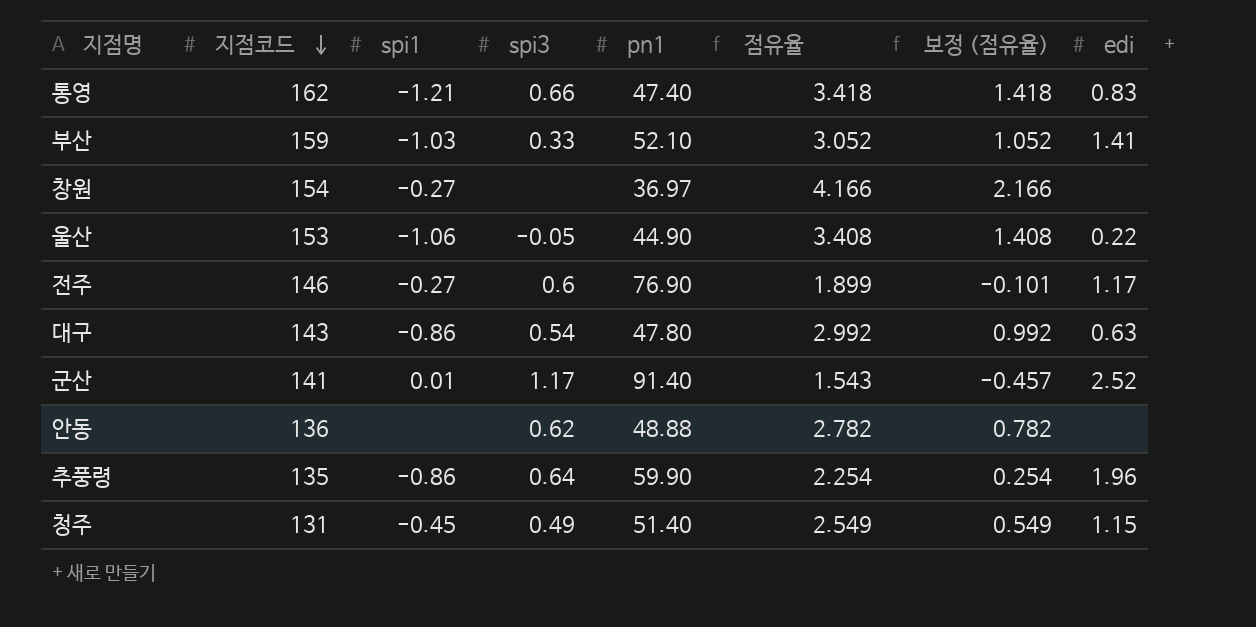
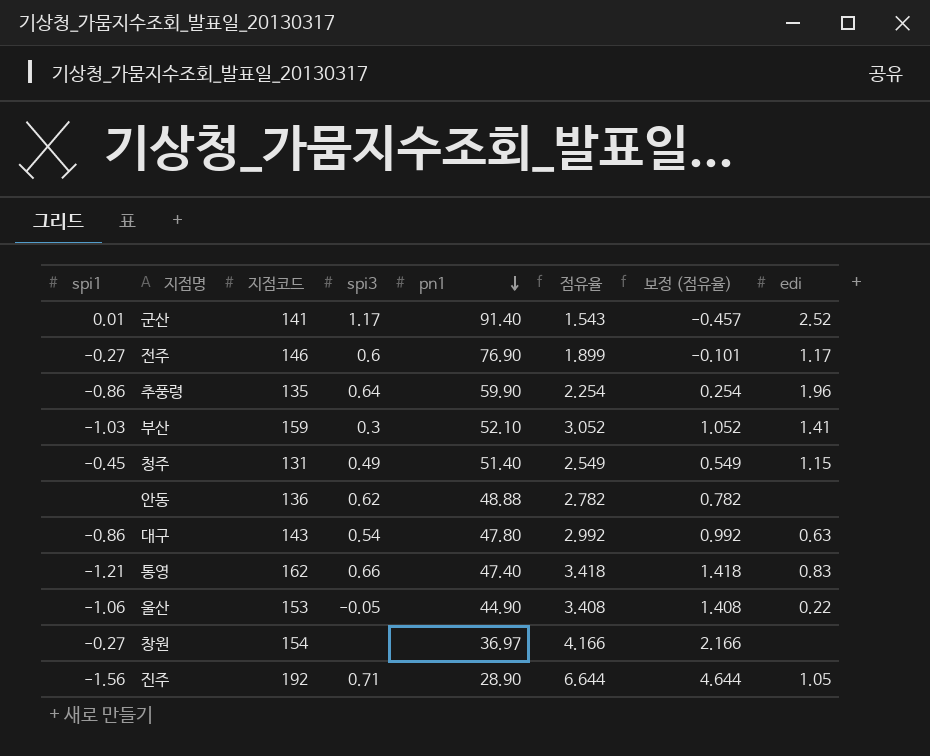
row order: 지점코드 descending -> pn1 descending
column spi1 | position: 3 -> 1
부산 | spi3: 0.33 -> 0.3
row 진주: none -> -1.56 | 192 | 0.71 | 28.90 | 6.644 | 4.644 | 1.05

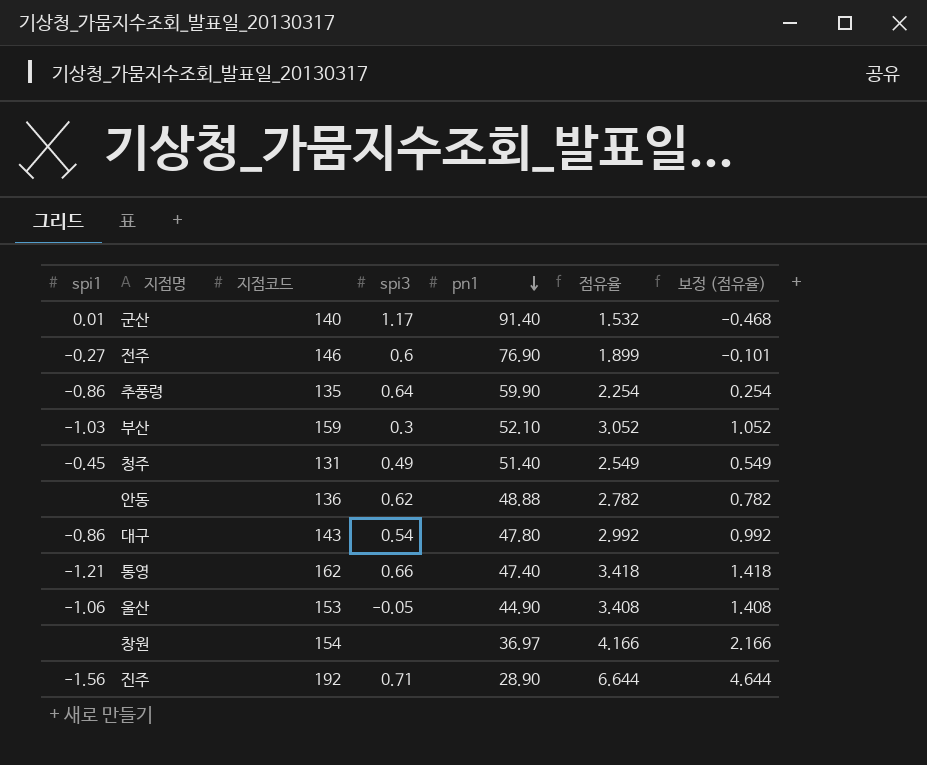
column edi | position: 8 -> none
군산 | 지점코드: 141 -> 140
군산 | 점유율: 1.543 -> 1.532
군산 | 보정 (점유율): -0.457 -> -0.468
창원 | spi1: -0.27 -> none

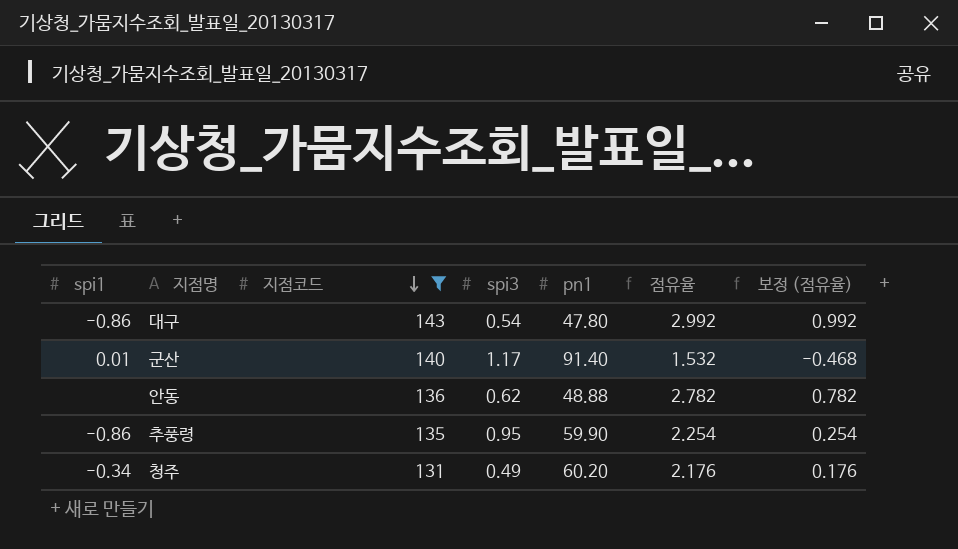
filter: none -> 지점코드 <= 143
row order: pn1 descending -> 지점코드 descending
추풍령 | spi3: 0.64 -> 0.95
청주 | spi1: -0.45 -> -0.34
청주 | pn1: 51.40 -> 60.20
청주 | 점유율: 2.549 -> 2.176
청주 | 보정 (점유율): 0.549 -> 0.176

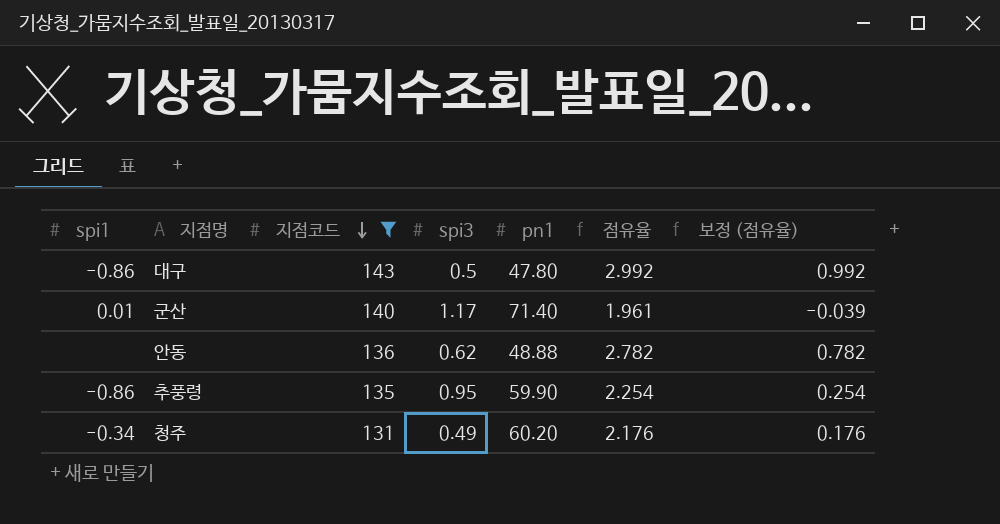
대구 | spi3: 0.54 -> 0.5
군산 | pn1: 91.40 -> 71.40
군산 | 점유율: 1.532 -> 1.961
군산 | 보정 (점유율): -0.468 -> -0.039

